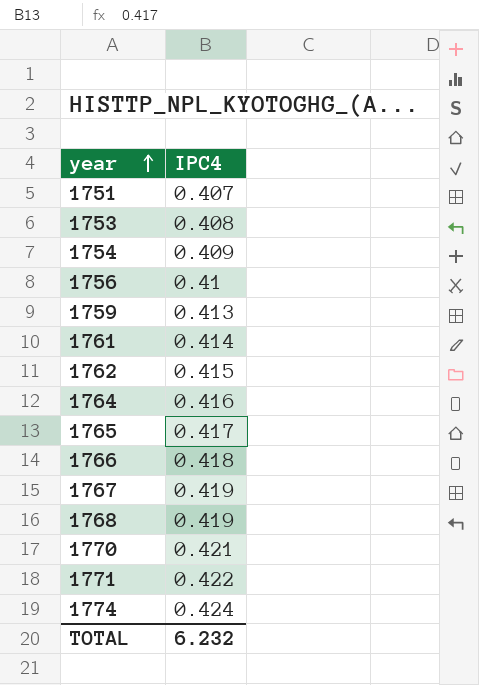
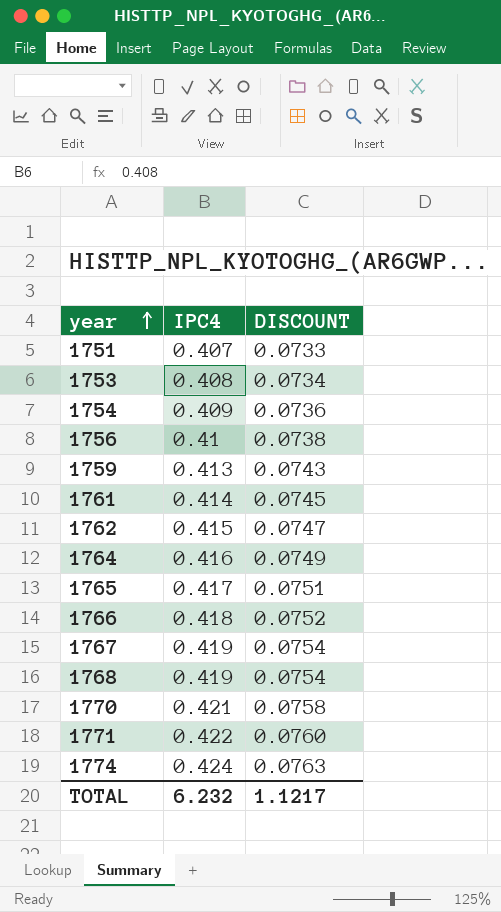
column DISCOUNT | formula: none -> [IPC4] * 0.18

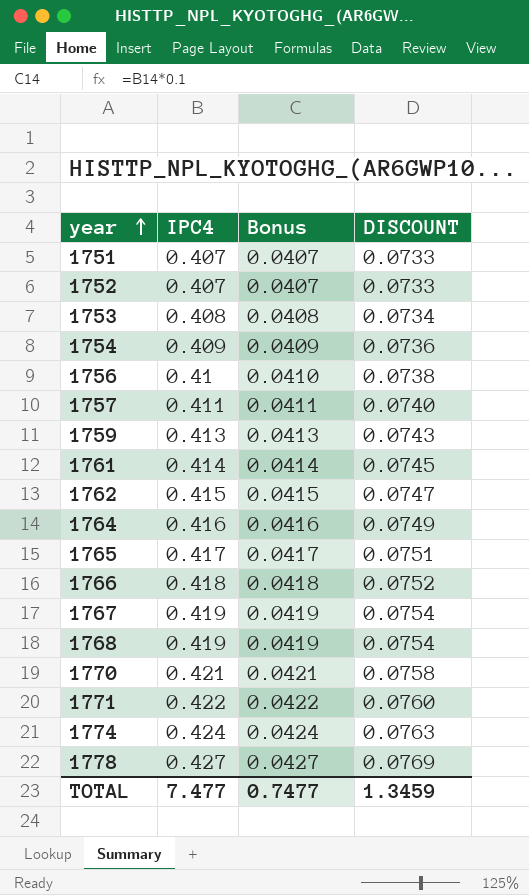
column Bonus | formula: none -> [IPC4] * 0.1
row 1752: none -> 0.407 | 0.0407 | 0.0733
row 1757: none -> 0.411 | 0.0411 | 0.0740
row 1778: none -> 0.427 | 0.0427 | 0.0769
TOTAL | IPC4: 6.232 -> 7.477
TOTAL | DISCOUNT: 1.1217 -> 1.3459

